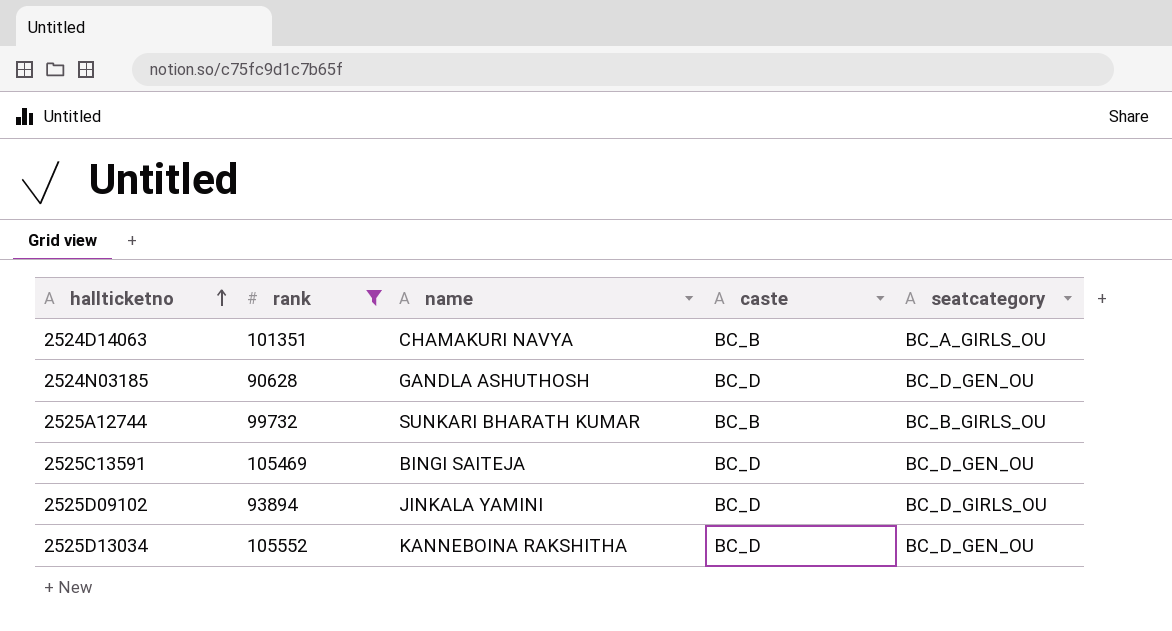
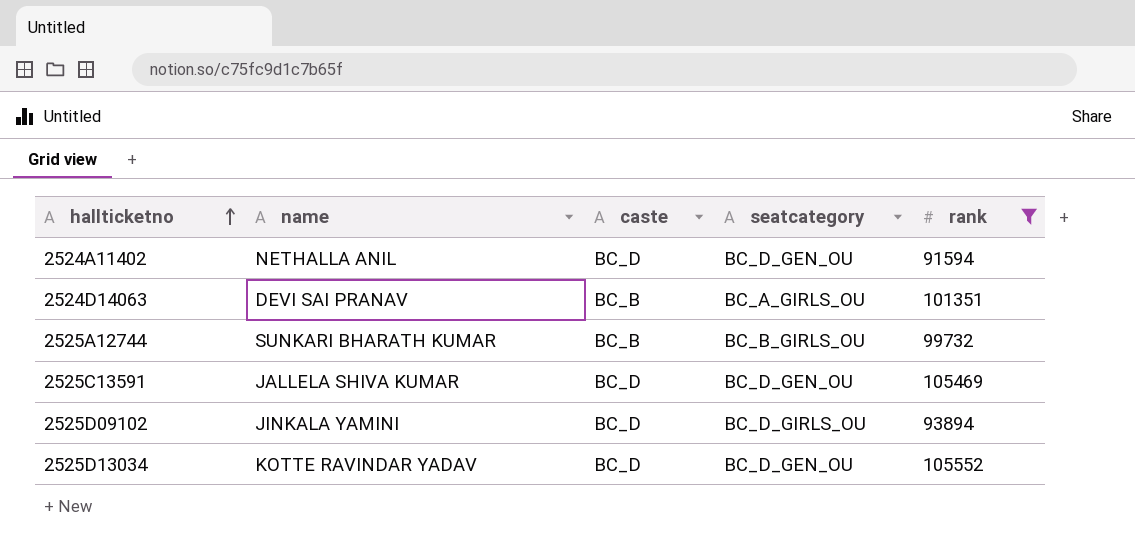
column rank | position: 2 -> 5
row 2524N03185: 90628 | GANDLA ASHUTHOSH | BC_D | BC_D_GEN_OU -> none
row 2524A11402: none -> NETHALLA ANIL | BC_D | BC_D_GEN_OU | 91594
2524D14063 | name: CHAMAKURI NAVYA -> DEVI SAI PRANAV
2525C13591 | name: BINGI SAITEJA -> JALLELA SHIVA KUMAR
2525D13034 | name: KANNEBOINA RAKSHITHA -> KOTTE RAVINDAR YADAV

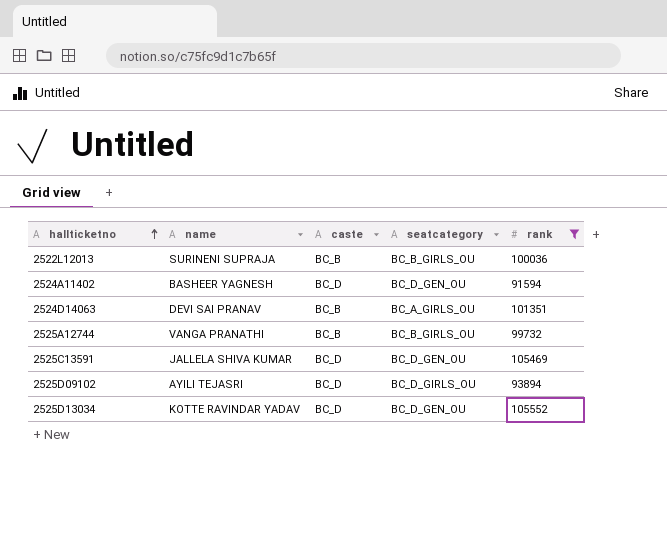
row 2522L12013: none -> SURINENI SUPRAJA | BC_B | BC_B_GIRLS_OU | 100036
2524A11402 | name: NETHALLA ANIL -> BASHEER YAGNESH
2525A12744 | name: SUNKARI BHARATH KUMAR -> VANGA PRANATHI
2525D09102 | name: JINKALA YAMINI -> AYILI TEJASRI

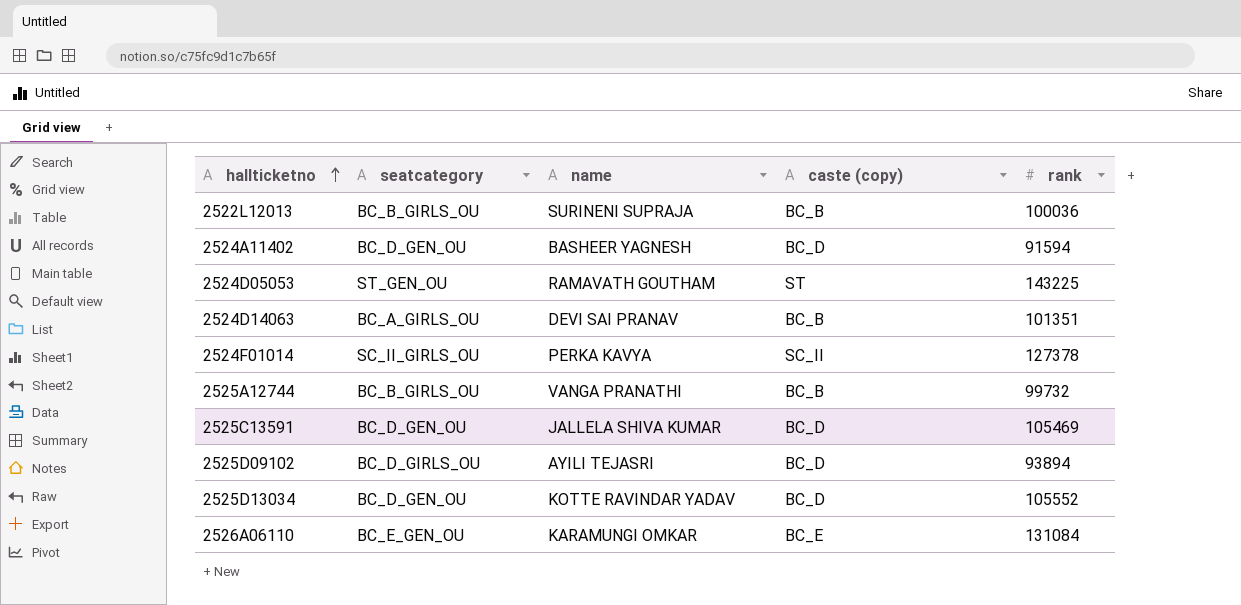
filter: rank <= 105552 -> none
column seatcategory | position: 4 -> 2
column name: caste -> caste (copy)

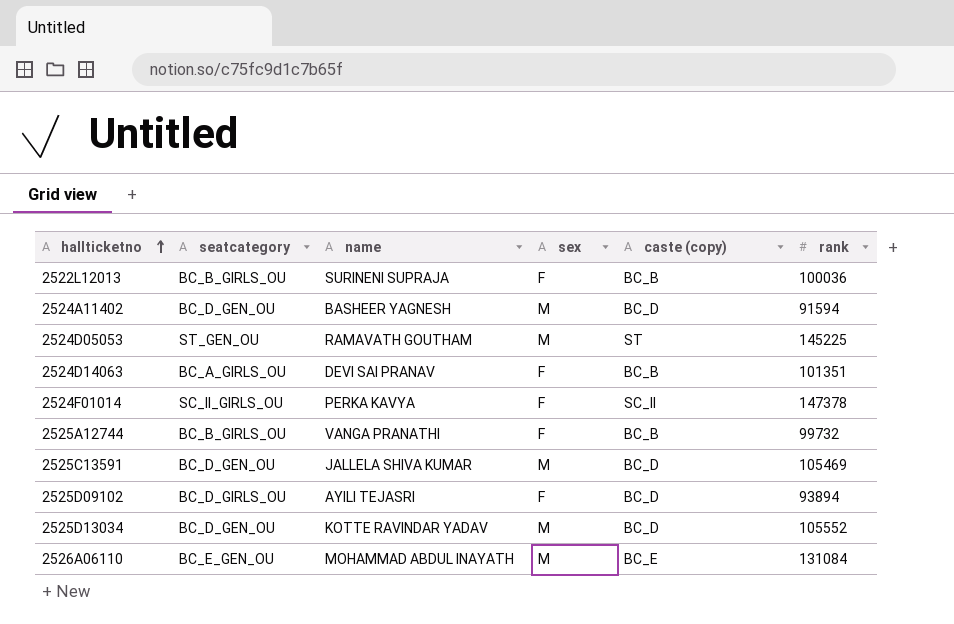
column sex | position: none -> 4
2524D05053 | rank: 143225 -> 145225
2524F01014 | rank: 127378 -> 147378
2526A06110 | name: KARAMUNGI OMKAR -> MOHAMMAD ABDUL INAYATH

